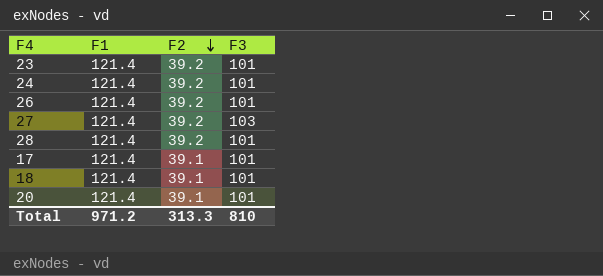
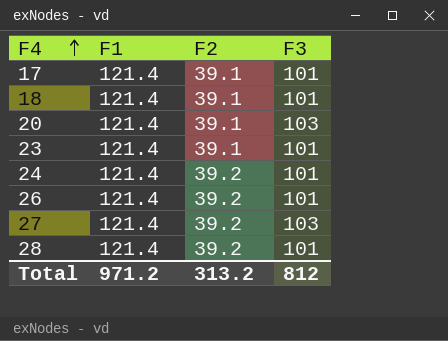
row order: F2 descending -> F4 ascending
20 | F3: 101 -> 103
23 | F2: 39.2 -> 39.1
Total | F2: 313.3 -> 313.2
Total | F3: 810 -> 812

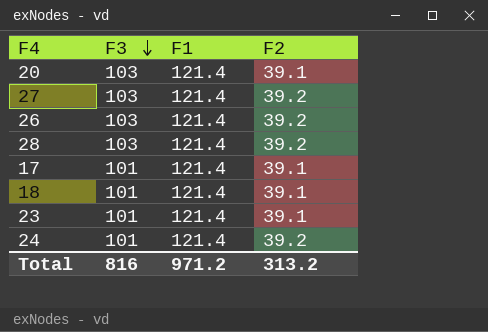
row order: F4 ascending -> F3 descending
column F3 | position: 4 -> 2
26 | F3: 101 -> 103
28 | F3: 101 -> 103
Total | F3: 812 -> 816

